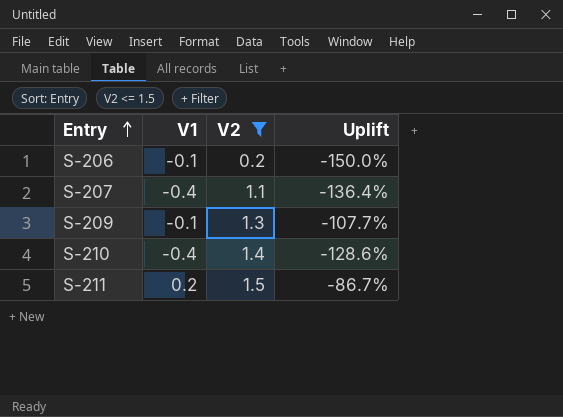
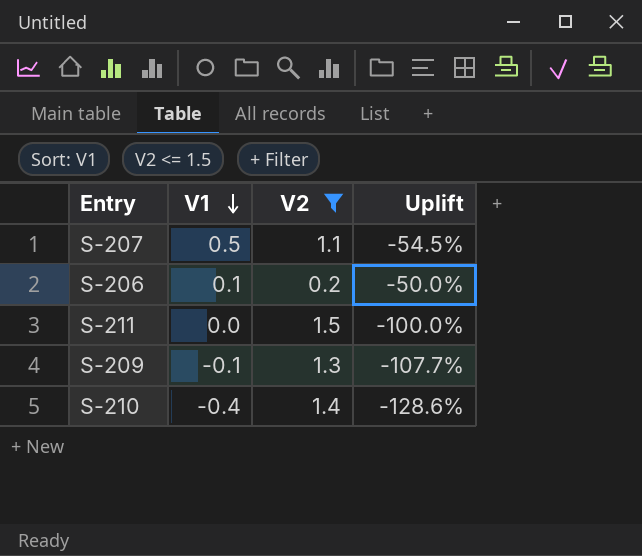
row order: Entry ascending -> V1 descending
S-207 | V1: -0.4 -> 0.5
S-207 | Uplift: -136.4% -> -54.5%
S-206 | V1: -0.1 -> 0.1
S-206 | Uplift: -150.0% -> -50.0%
S-211 | V1: 0.2 -> 0.0
S-211 | Uplift: -86.7% -> -100.0%

